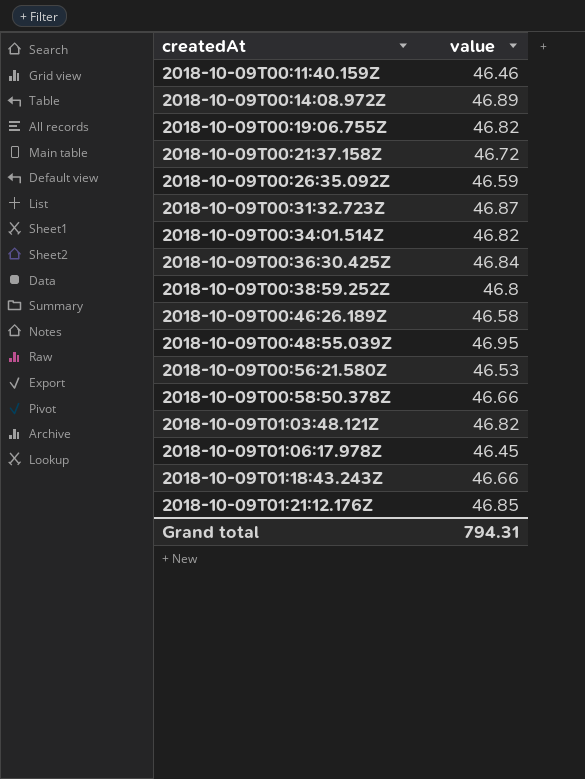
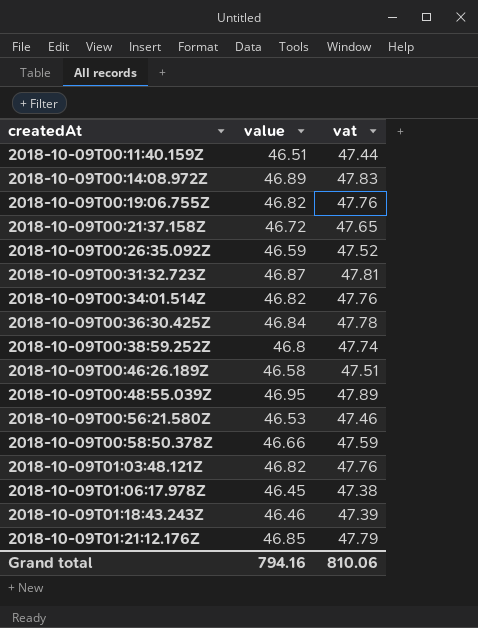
column vat | formula: none -> [value] * 1.02
2018-10-09T00:11:40.159Z | value: 46.46 -> 46.51
2018-10-09T01:18:43.243Z | value: 46.66 -> 46.46
Grand total | value: 794.31 -> 794.16

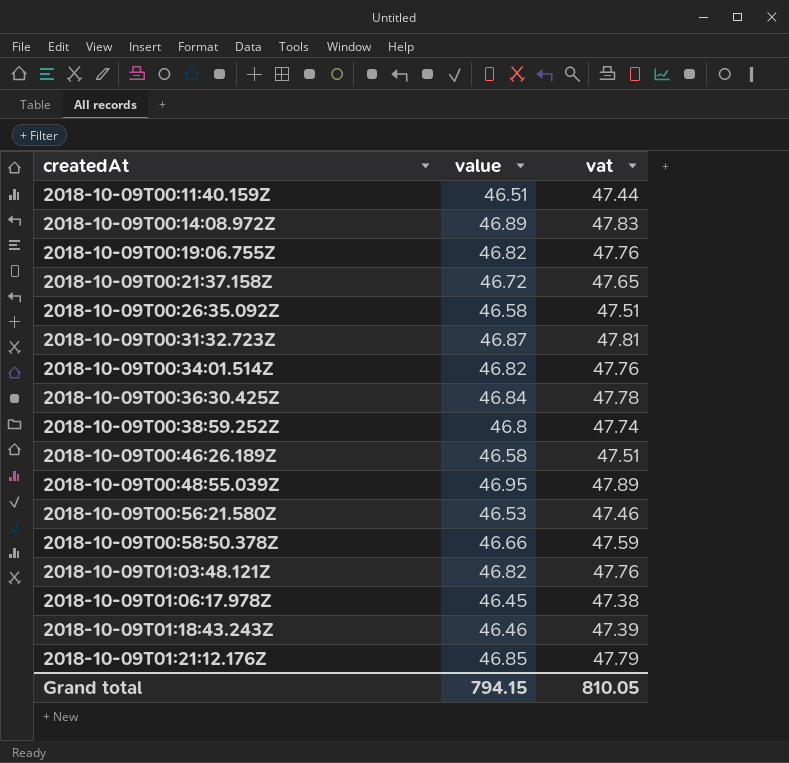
2018-10-09T00:26:35.092Z | value: 46.59 -> 46.58
2018-10-09T00:26:35.092Z | vat: 47.52 -> 47.51
Grand total | value: 794.16 -> 794.15
Grand total | vat: 810.06 -> 810.05

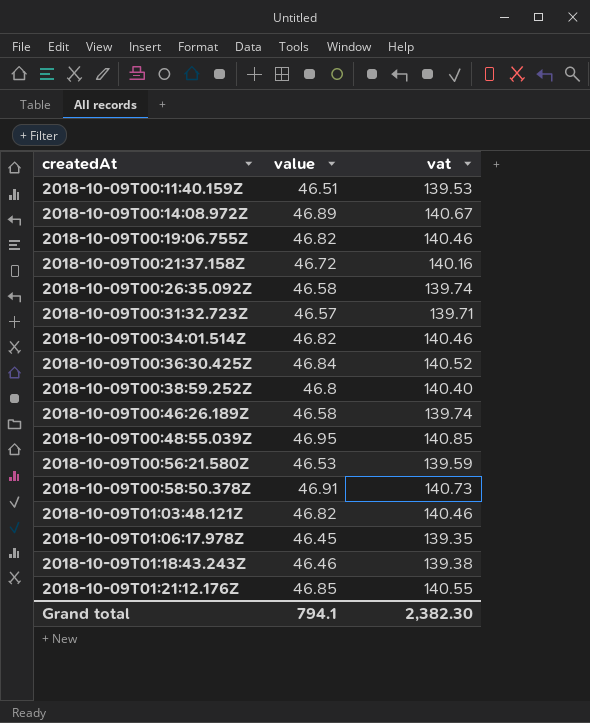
column vat | formula: [value] * 1.02 -> [value] * 3
2018-10-09T00:31:32.723Z | value: 46.87 -> 46.57
2018-10-09T00:58:50.378Z | value: 46.66 -> 46.91
Grand total | value: 794.15 -> 794.1
Grand total | vat: 810.05 -> 2,382.30

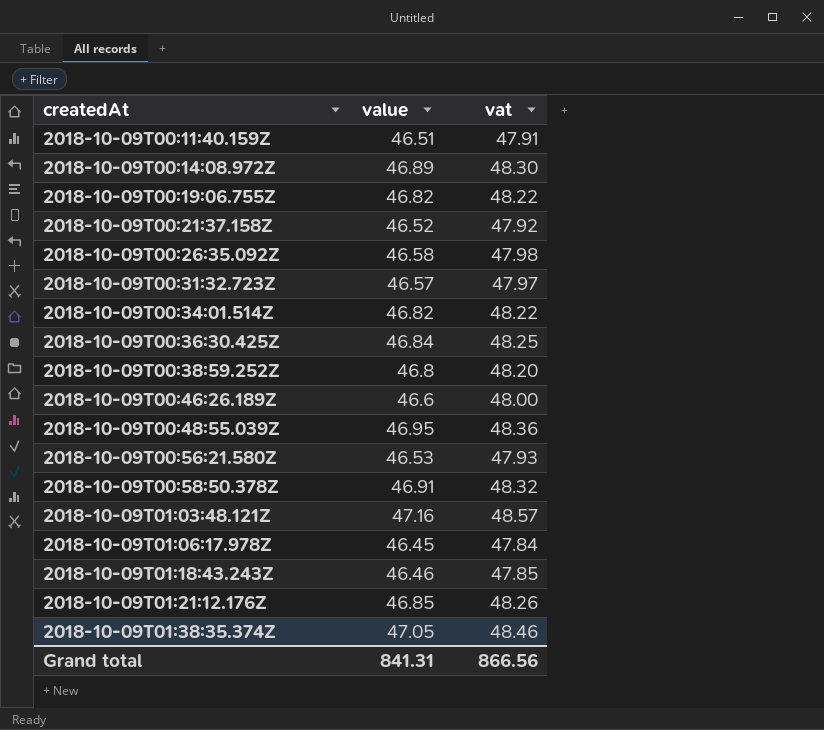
column vat | formula: [value] * 3 -> [value] * 1.03
2018-10-09T00:21:37.158Z | value: 46.72 -> 46.52
2018-10-09T00:46:26.189Z | value: 46.58 -> 46.6
2018-10-09T01:03:48.121Z | value: 46.82 -> 47.16
row 2018-10-09T01:38:35.374Z: none -> 47.05 | 48.46
Grand total | value: 794.1 -> 841.31
Grand total | vat: 2,382.30 -> 866.56

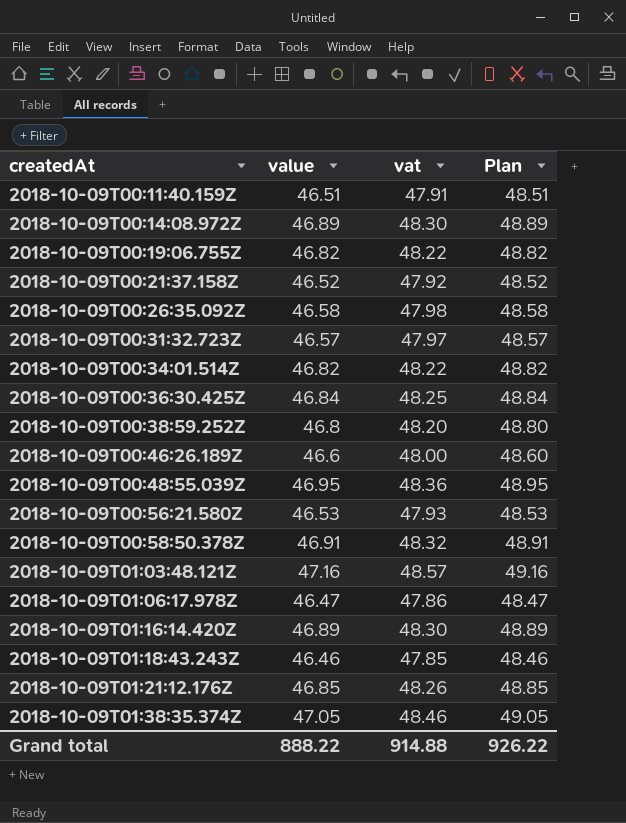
column Plan | formula: none -> [value] + 2
2018-10-09T01:06:17.978Z | value: 46.45 -> 46.47
2018-10-09T01:06:17.978Z | vat: 47.84 -> 47.86
row 2018-10-09T01:16:14.420Z: none -> 46.89 | 48.30 | 48.89
Grand total | value: 841.31 -> 888.22
Grand total | vat: 866.56 -> 914.88

